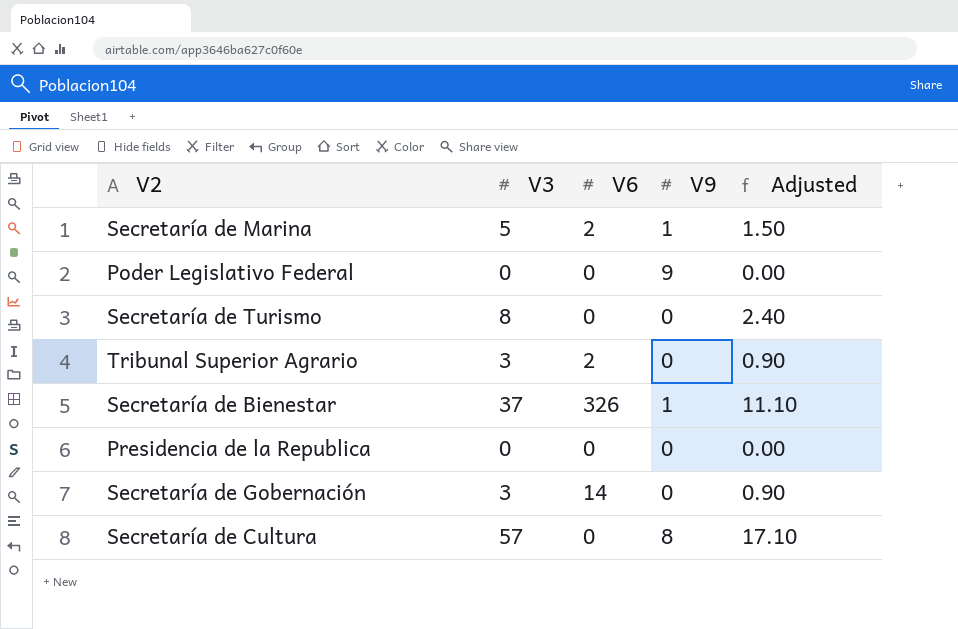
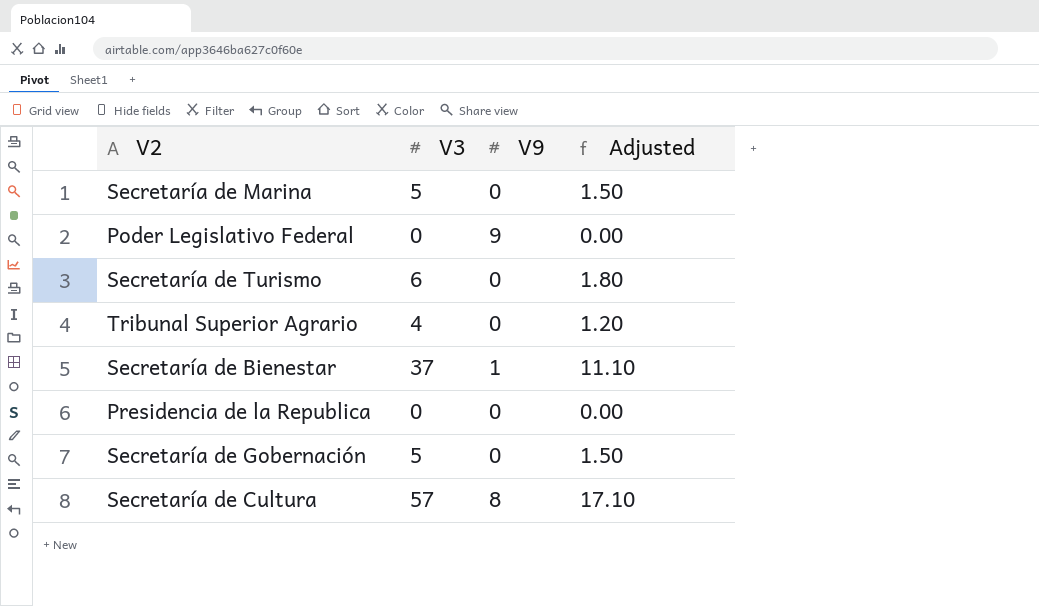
column V6 | position: 3 -> none
Secretaría de Marina | V9: 1 -> 0
Secretaría de Turismo | V3: 8 -> 6
Secretaría de Turismo | Adjusted: 2.40 -> 1.80
Tribunal Superior Agrario | V3: 3 -> 4
Tribunal Superior Agrario | Adjusted: 0.90 -> 1.20
Secretaría de Gobernación | V3: 3 -> 5
Secretaría de Gobernación | Adjusted: 0.90 -> 1.50

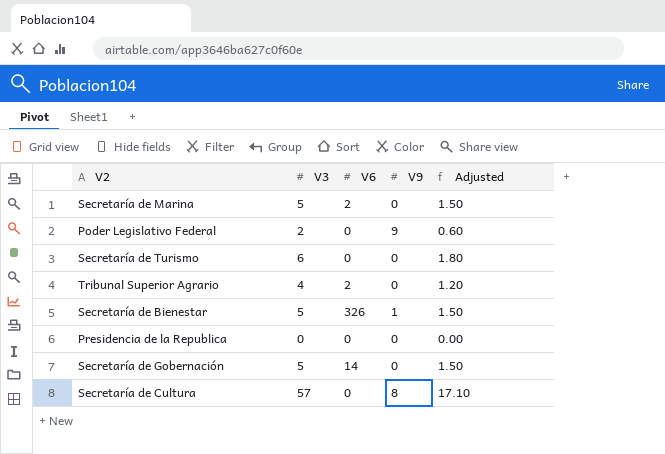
column V6 | position: none -> 3
Poder Legislativo Federal | V3: 0 -> 2
Poder Legislativo Federal | Adjusted: 0.00 -> 0.60
Secretaría de Bienestar | V3: 37 -> 5
Secretaría de Bienestar | Adjusted: 11.10 -> 1.50

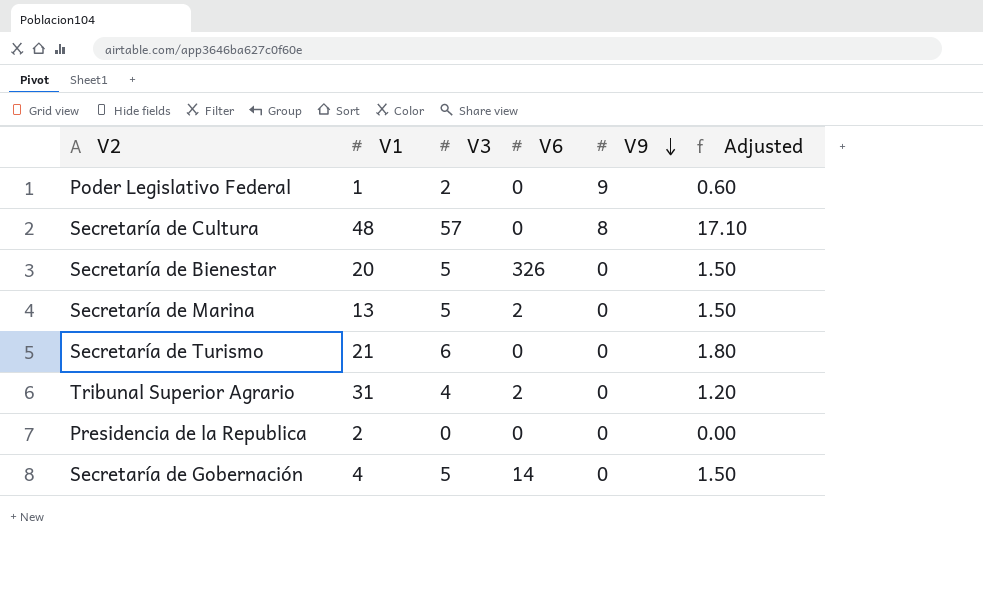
row order: none -> V9 descending
column V1 | position: none -> 2
Secretaría de Bienestar | V9: 1 -> 0

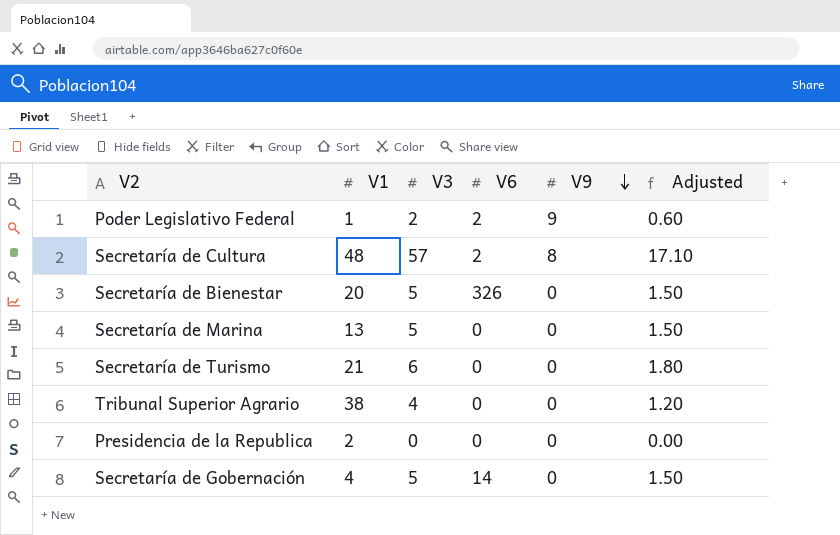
Poder Legislativo Federal | V6: 0 -> 2
Secretaría de Cultura | V6: 0 -> 2
Secretaría de Marina | V6: 2 -> 0
Tribunal Superior Agrario | V1: 31 -> 38
Tribunal Superior Agrario | V6: 2 -> 0

